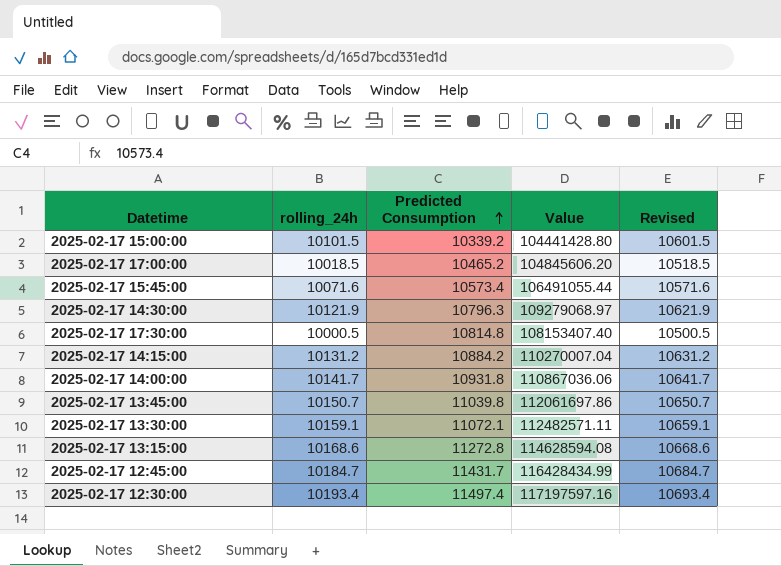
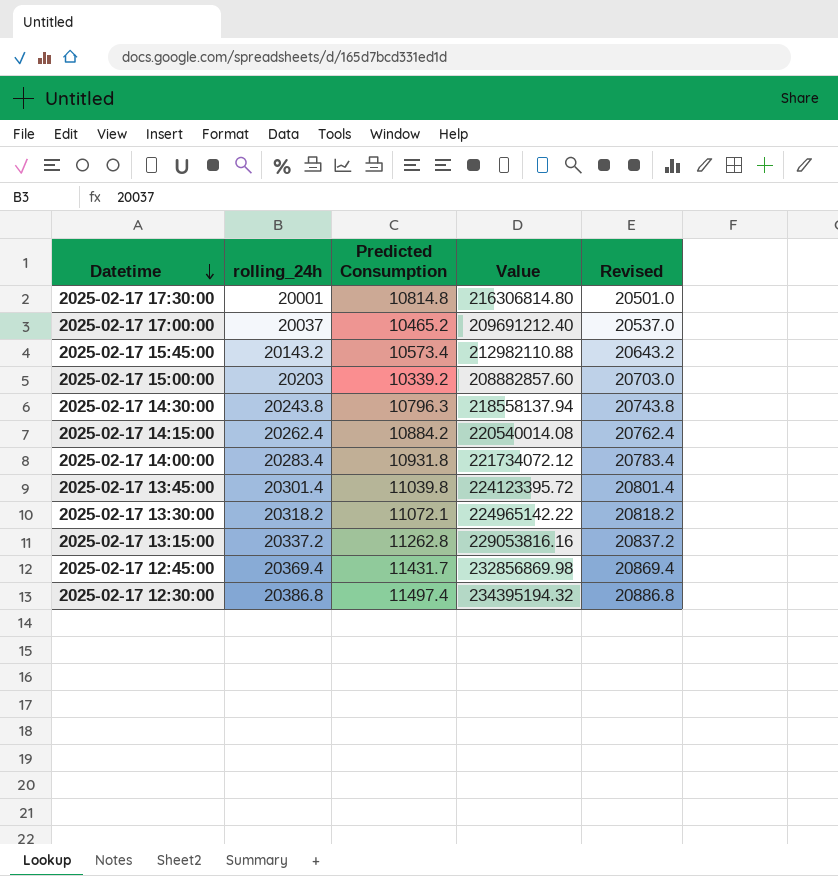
row order: Predicted Consumption ascending -> Datetime descending
2025-02-17 17:30:00 | rolling_24h: 10000.5 -> 20001
2025-02-17 17:30:00 | Value: 108153407.40 -> 216306814.80
2025-02-17 17:30:00 | Revised: 10500.5 -> 20501.0
2025-02-17 17:00:00 | rolling_24h: 10018.5 -> 20037
2025-02-17 17:00:00 | Value: 104845606.20 -> 209691212.40
2025-02-17 17:00:00 | Revised: 10518.5 -> 20537.0
2025-02-17 15:45:00 | rolling_24h: 10071.6 -> 20143.2
2025-02-17 15:45:00 | Value: 106491055.44 -> 212982110.88
2025-02-17 15:45:00 | Revised: 10571.6 -> 20643.2
2025-02-17 15:00:00 | rolling_24h: 10101.5 -> 20203
2025-02-17 15:00:00 | Value: 104441428.80 -> 208882857.60
2025-02-17 15:00:00 | Revised: 10601.5 -> 20703.0
2025-02-17 14:30:00 | rolling_24h: 10121.9 -> 20243.8
2025-02-17 14:30:00 | Value: 109279068.97 -> 218558137.94
2025-02-17 14:30:00 | Revised: 10621.9 -> 20743.8
2025-02-17 14:15:00 | rolling_24h: 10131.2 -> 20262.4
2025-02-17 14:15:00 | Value: 110270007.04 -> 220540014.08
2025-02-17 14:15:00 | Revised: 10631.2 -> 20762.4
2025-02-17 14:00:00 | rolling_24h: 10141.7 -> 20283.4
2025-02-17 14:00:00 | Value: 110867036.06 -> 221734072.12
2025-02-17 14:00:00 | Revised: 10641.7 -> 20783.4
2025-02-17 13:45:00 | rolling_24h: 10150.7 -> 20301.4
2025-02-17 13:45:00 | Value: 112061697.86 -> 224123395.72
2025-02-17 13:45:00 | Revised: 10650.7 -> 20801.4
2025-02-17 13:30:00 | rolling_24h: 10159.1 -> 20318.2
2025-02-17 13:30:00 | Value: 112482571.11 -> 224965142.22
2025-02-17 13:30:00 | Revised: 10659.1 -> 20818.2
2025-02-17 13:15:00 | rolling_24h: 10168.6 -> 20337.2
2025-02-17 13:15:00 | Predicted Consumption: 11272.8 -> 11262.8
2025-02-17 13:15:00 | Value: 114628594.08 -> 229053816.16
2025-02-17 13:15:00 | Revised: 10668.6 -> 20837.2
2025-02-17 12:45:00 | rolling_24h: 10184.7 -> 20369.4
2025-02-17 12:45:00 | Value: 116428434.99 -> 232856869.98
2025-02-17 12:45:00 | Revised: 10684.7 -> 20869.4
2025-02-17 12:30:00 | rolling_24h: 10193.4 -> 20386.8
2025-02-17 12:30:00 | Value: 117197597.16 -> 234395194.32
2025-02-17 12:30:00 | Revised: 10693.4 -> 20886.8

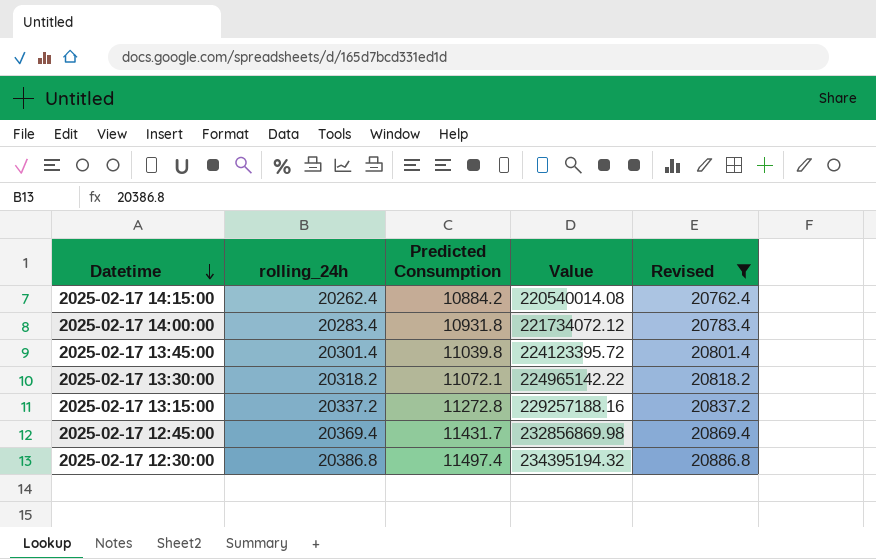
filter: none -> Revised >= 20762.4
2025-02-17 13:15:00 | Predicted Consumption: 11262.8 -> 11272.8
2025-02-17 13:15:00 | Value: 229053816.16 -> 229257188.16

